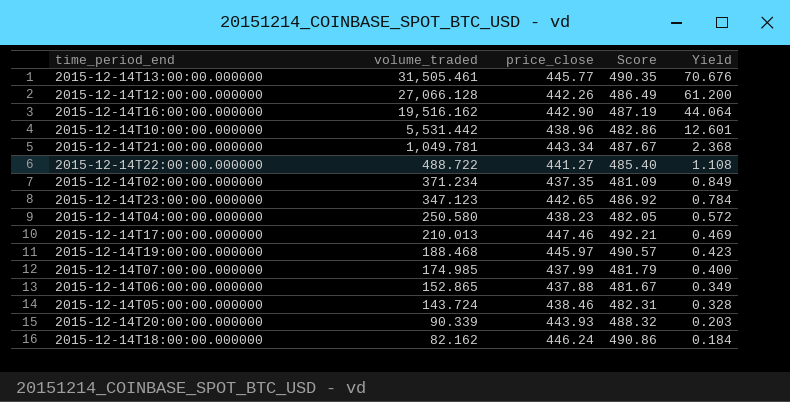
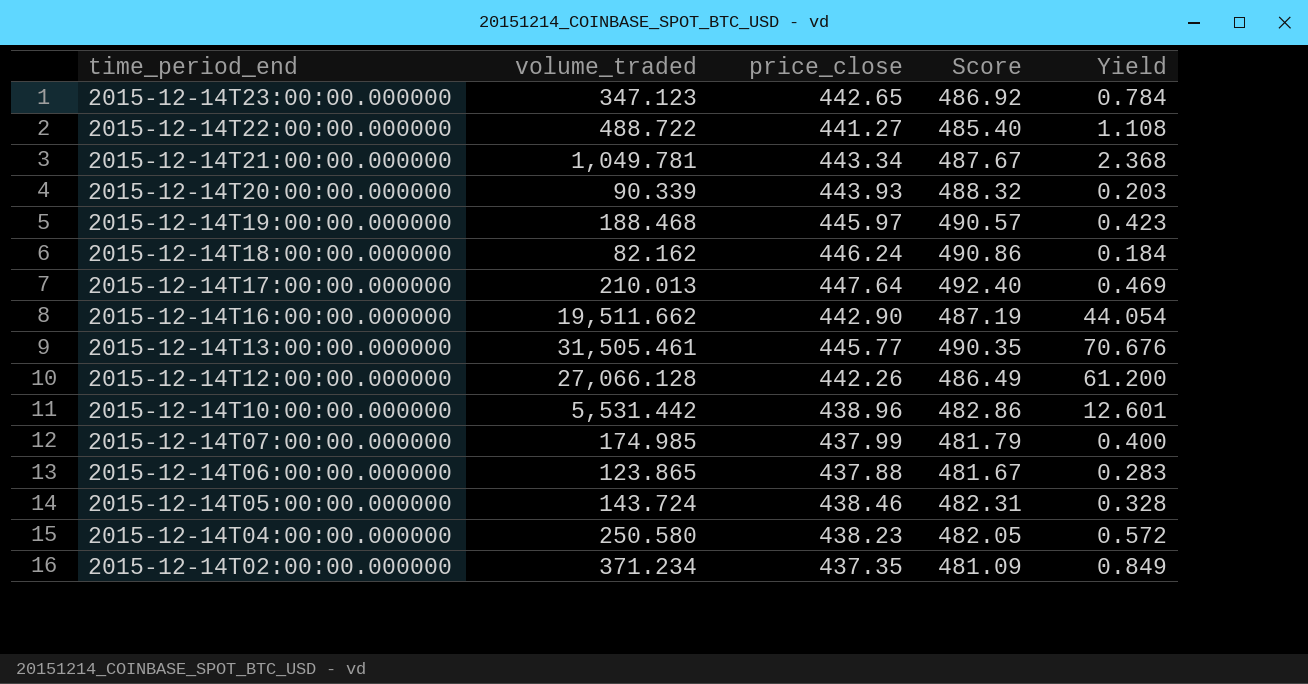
row order: volume_traded descending -> time_period_end descending
2015-12-14T17:00:00.000000 | price_close: 447.46 -> 447.64
2015-12-14T17:00:00.000000 | Score: 492.21 -> 492.40
2015-12-14T16:00:00.000000 | volume_traded: 19,516.162 -> 19,511.662
2015-12-14T16:00:00.000000 | Yield: 44.064 -> 44.054
2015-12-14T06:00:00.000000 | volume_traded: 152.865 -> 123.865
2015-12-14T06:00:00.000000 | Yield: 0.349 -> 0.283

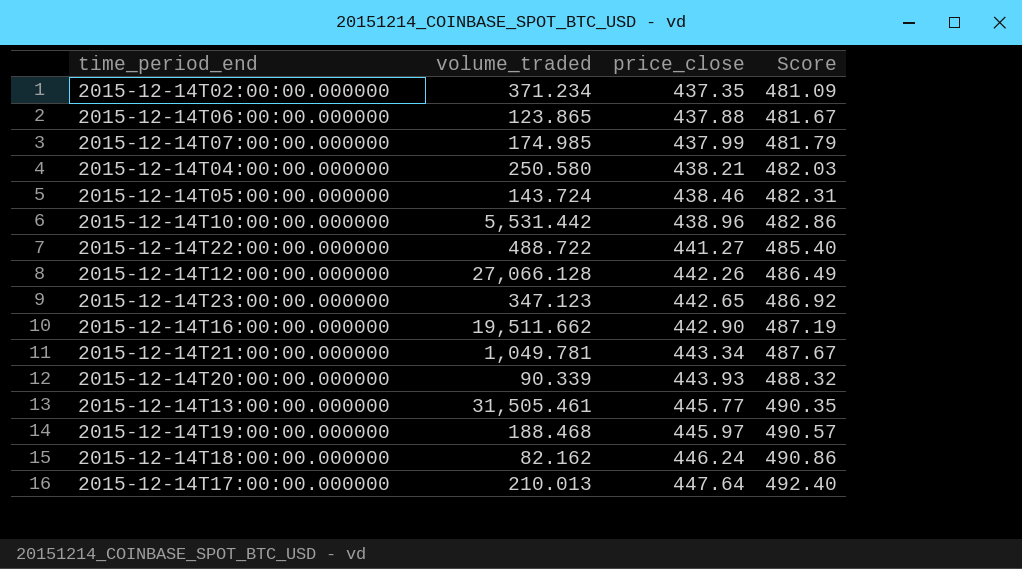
row order: time_period_end descending -> price_close ascending
column Yield | formula: [volume_traded] / [price_close] -> none
2015-12-14T04:00:00.000000 | price_close: 438.23 -> 438.21
2015-12-14T04:00:00.000000 | Score: 482.05 -> 482.03

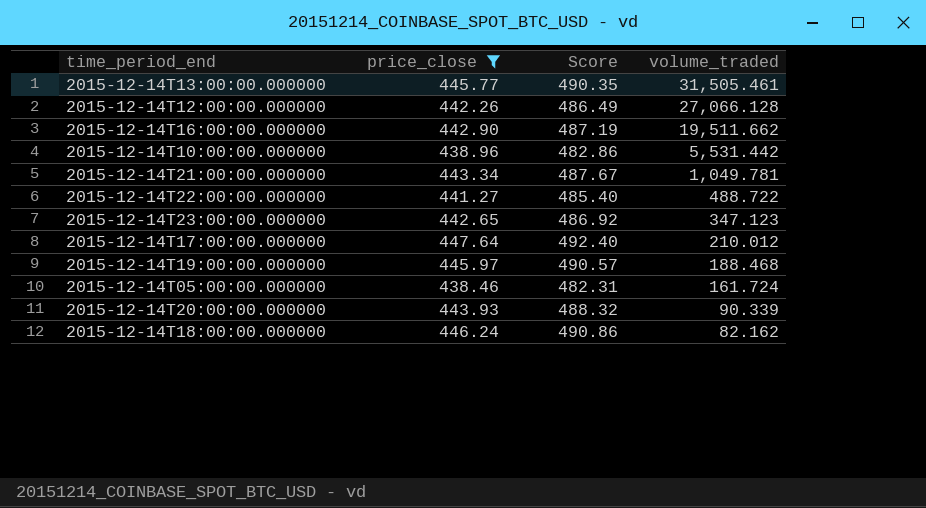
filter: none -> price_close >= 438.46
row order: price_close ascending -> volume_traded descending
column volume_traded | position: 2 -> 4
2015-12-14T17:00:00.000000 | volume_traded: 210.013 -> 210.012
2015-12-14T05:00:00.000000 | volume_traded: 143.724 -> 161.724

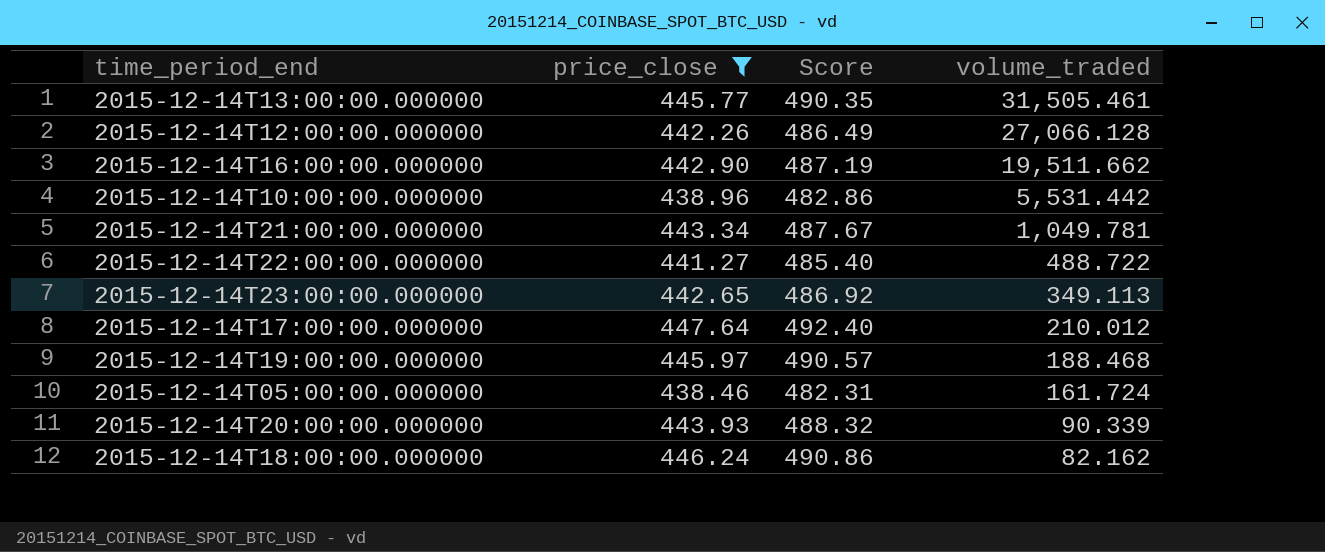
2015-12-14T23:00:00.000000 | volume_traded: 347.123 -> 349.113

